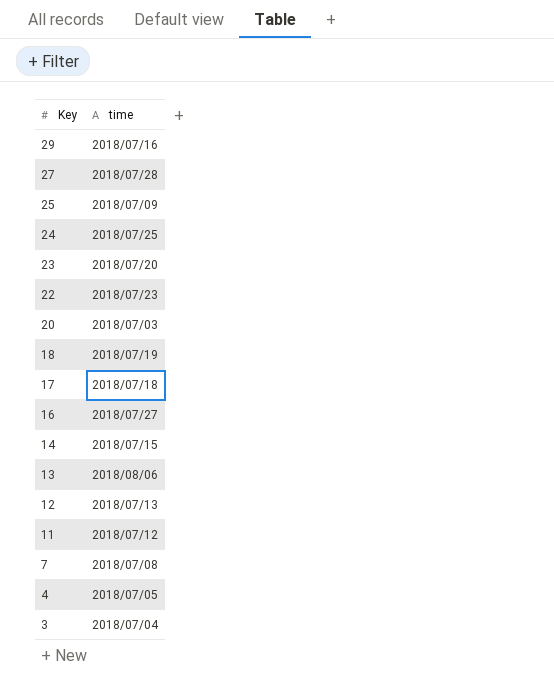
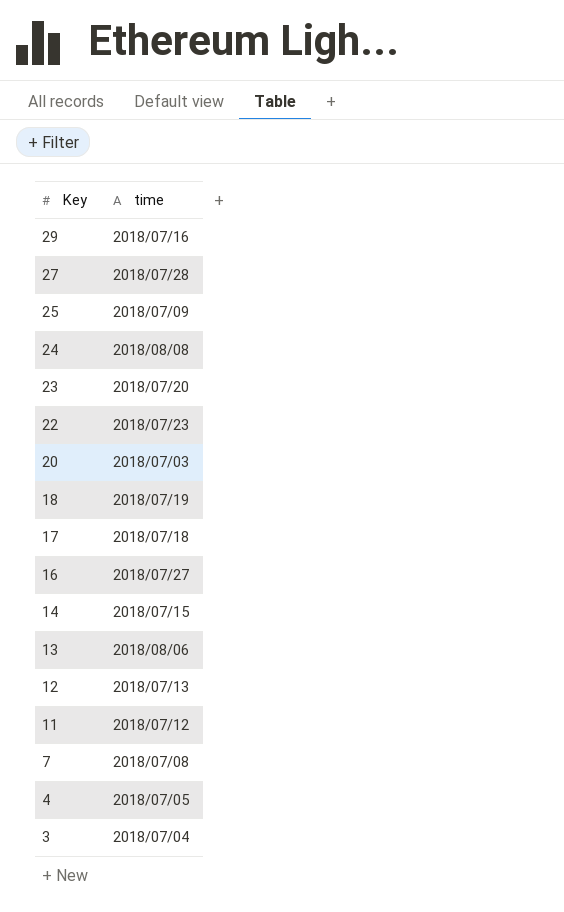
24 | time: 2018/07/25 -> 2018/08/08

